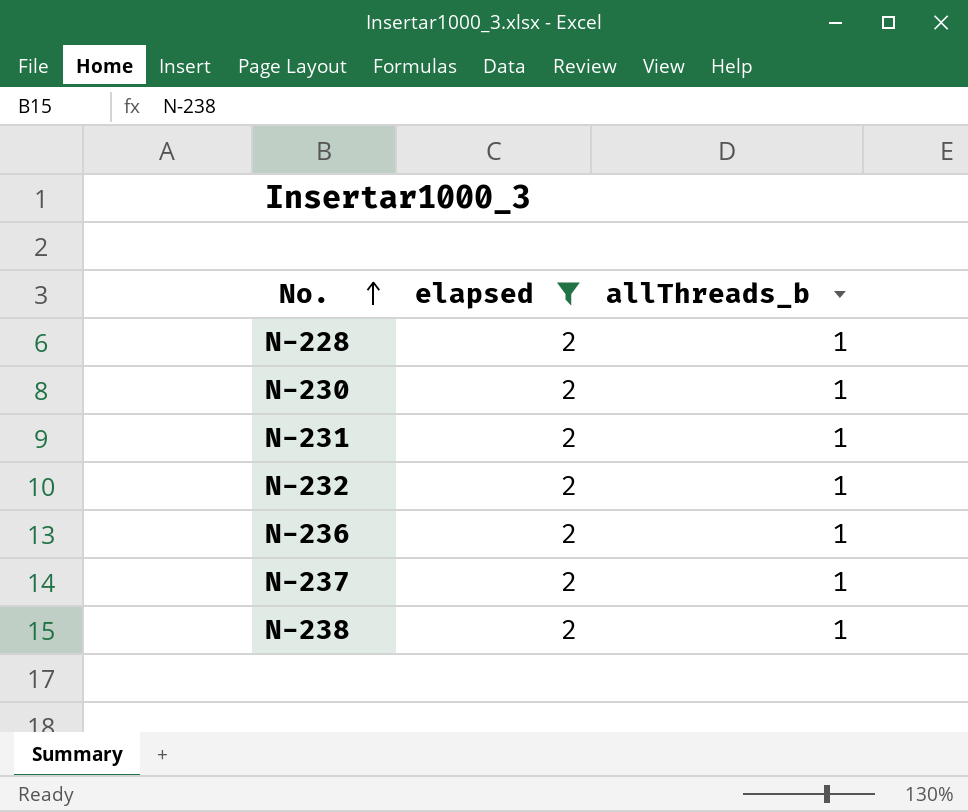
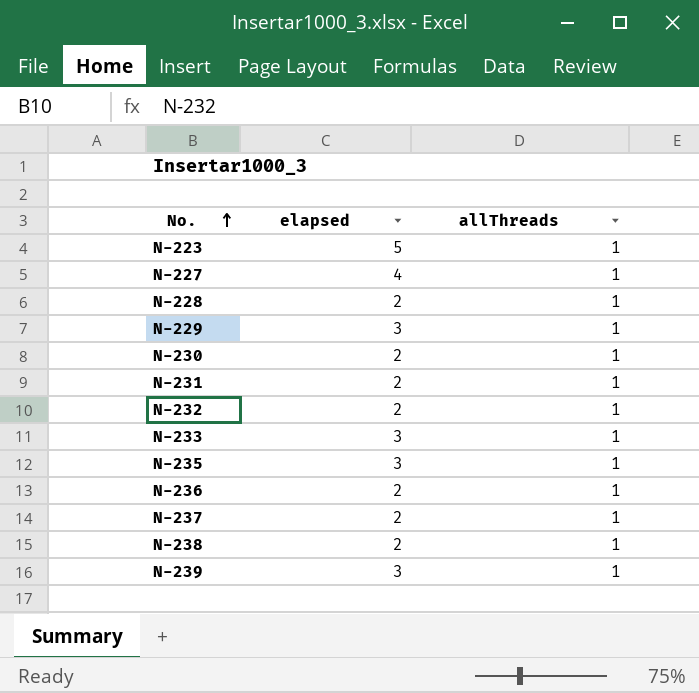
filter: elapsed = 2 -> none
column name: allThreads_b -> allThreads

